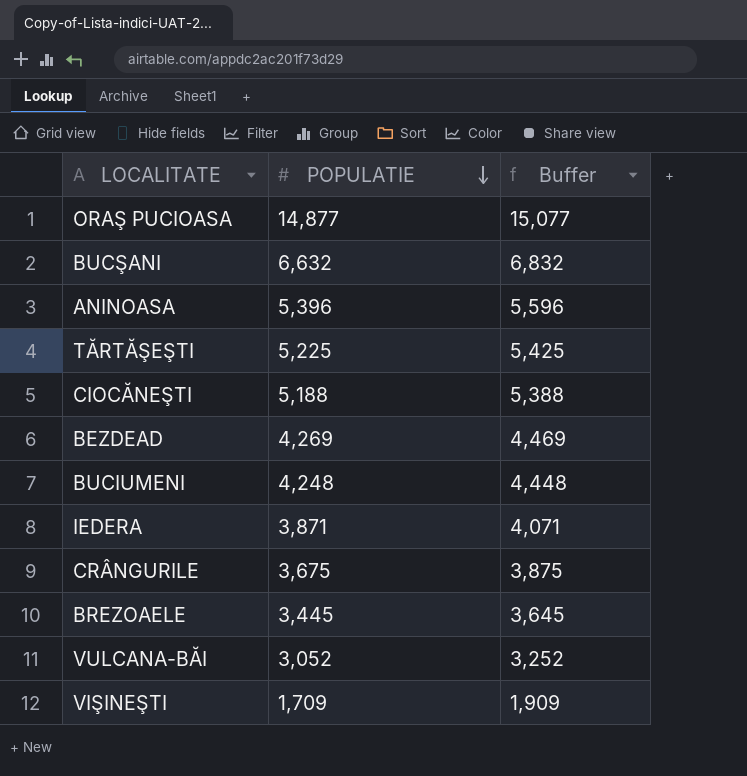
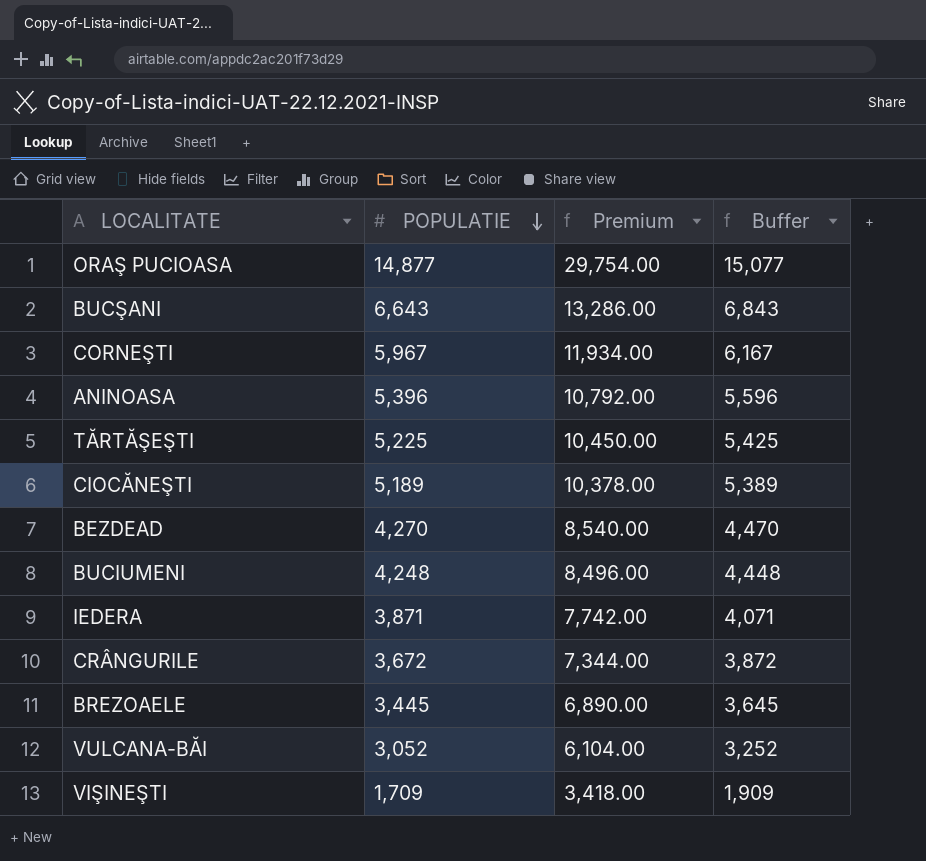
column Premium | formula: none -> [POPULATIE] * 2
BUCŞANI | POPULATIE: 6,632 -> 6,643
BUCŞANI | Buffer: 6,832 -> 6,843
row CORNEŞTI: none -> 5,967 | 11,934.00 | 6,167
CIOCĂNEŞTI | POPULATIE: 5,188 -> 5,189
CIOCĂNEŞTI | Buffer: 5,388 -> 5,389
BEZDEAD | POPULATIE: 4,269 -> 4,270
BEZDEAD | Buffer: 4,469 -> 4,470
CRÂNGURILE | POPULATIE: 3,675 -> 3,672
CRÂNGURILE | Buffer: 3,875 -> 3,872

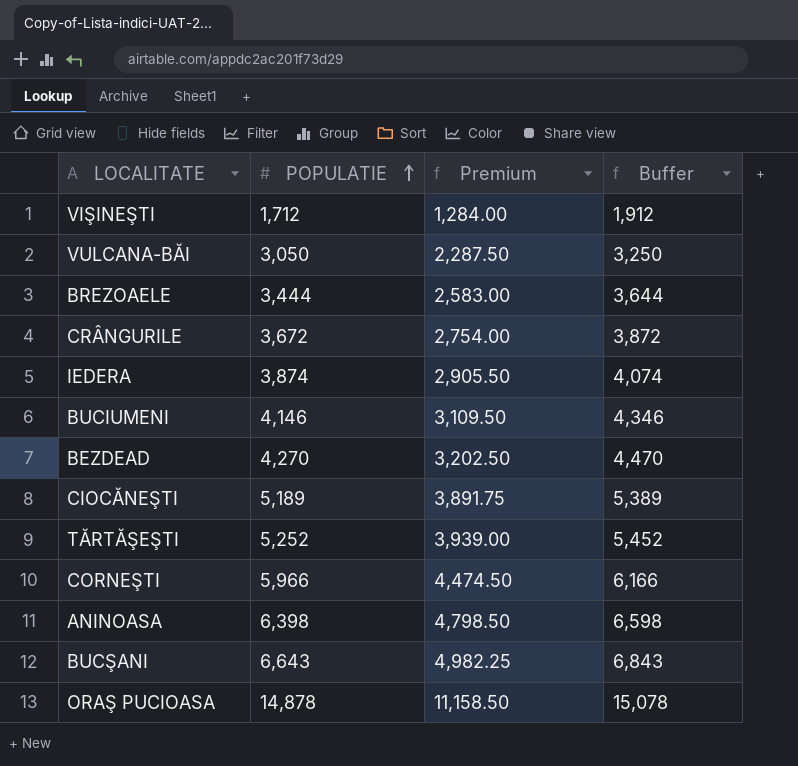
row order: POPULATIE descending -> POPULATIE ascending
column Premium | formula: [POPULATIE] * 2 -> [POPULATIE] * 0.75
VIŞINEŞTI | POPULATIE: 1,709 -> 1,712
VIŞINEŞTI | Buffer: 1,909 -> 1,912
VULCANA-BĂI | POPULATIE: 3,052 -> 3,050
VULCANA-BĂI | Buffer: 3,252 -> 3,250
BREZOAELE | POPULATIE: 3,445 -> 3,444
BREZOAELE | Buffer: 3,645 -> 3,644
IEDERA | POPULATIE: 3,871 -> 3,874
IEDERA | Buffer: 4,071 -> 4,074
BUCIUMENI | POPULATIE: 4,248 -> 4,146
BUCIUMENI | Buffer: 4,448 -> 4,346
TĂRTĂŞEŞTI | POPULATIE: 5,225 -> 5,252
TĂRTĂŞEŞTI | Buffer: 5,425 -> 5,452
CORNEŞTI | POPULATIE: 5,967 -> 5,966
CORNEŞTI | Buffer: 6,167 -> 6,166
ANINOASA | POPULATIE: 5,396 -> 6,398
ANINOASA | Buffer: 5,596 -> 6,598
ORAŞ PUCIOASA | POPULATIE: 14,877 -> 14,878
ORAŞ PUCIOASA | Buffer: 15,077 -> 15,078

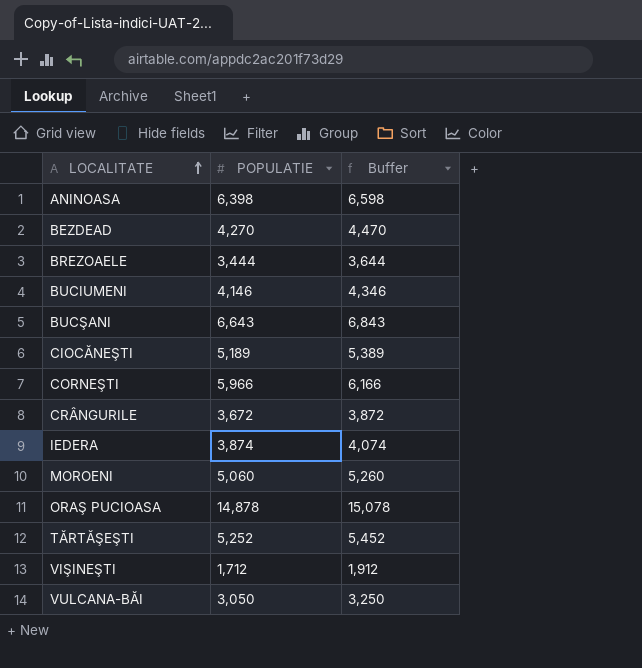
row order: POPULATIE ascending -> LOCALITATE ascending
column Premium | formula: [POPULATIE] * 0.75 -> none
row MOROENI: none -> 5,060 | 5,260

